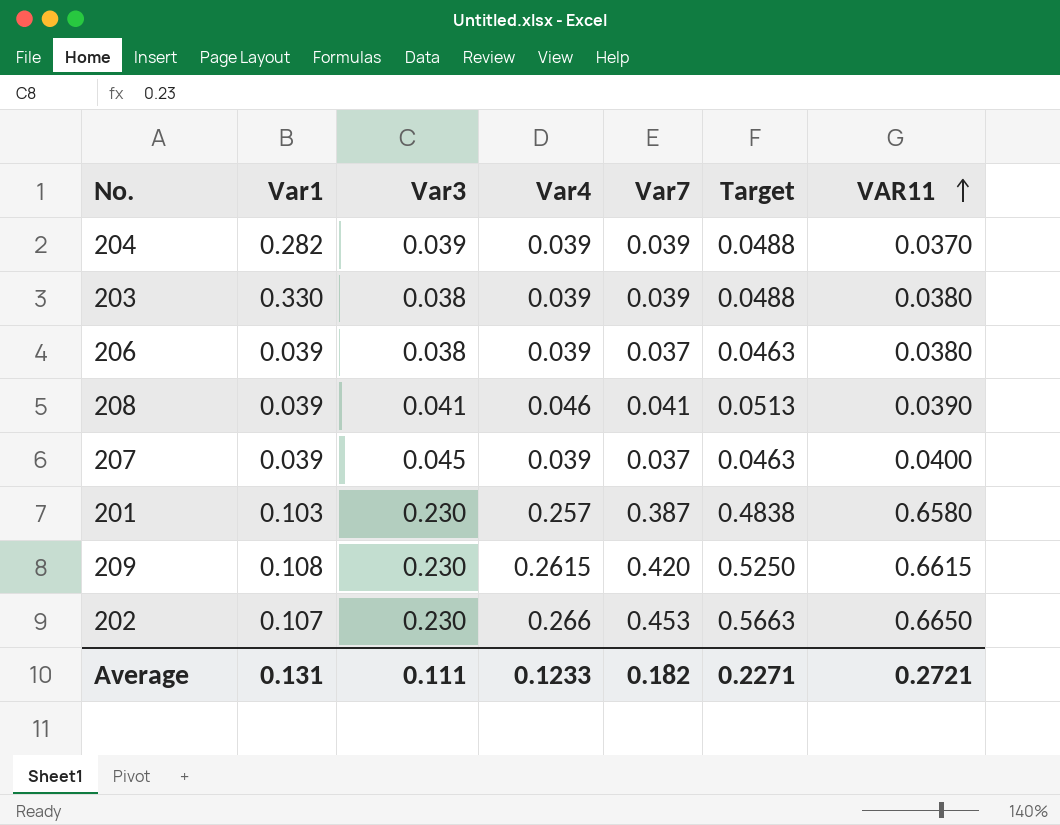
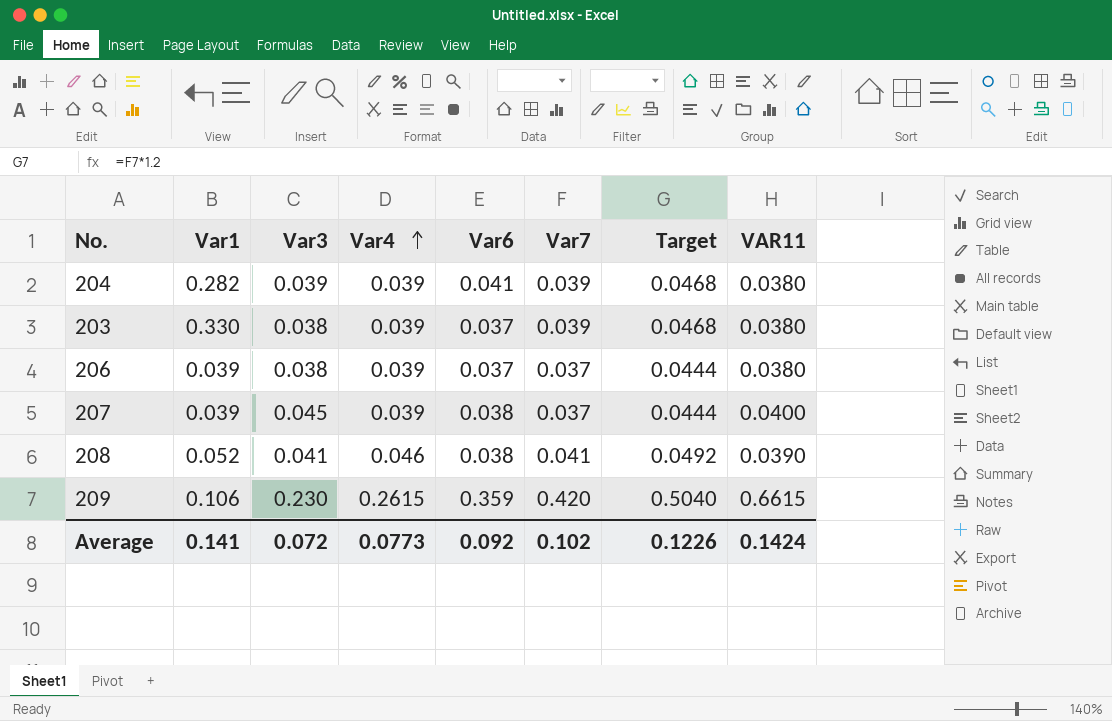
row order: VAR11 ascending -> Var4 ascending
column Var6 | position: none -> 5
column Target | formula: [Var7] * 1.25 -> [Var7] * 1.2
row 201: 0.103 | 0.230 | 0.257 | 0.387 | 0.4838 | 0.6580 -> none
row 202: 0.107 | 0.230 | 0.266 | 0.453 | 0.5663 | 0.6650 -> none
204 | VAR11: 0.0370 -> 0.0380
208 | Var1: 0.039 -> 0.052
209 | Var1: 0.108 -> 0.106
Average | Var1: 0.131 -> 0.141
Average | Var3: 0.111 -> 0.072
Average | Var4: 0.1233 -> 0.0773
Average | Var7: 0.182 -> 0.102
Average | Target: 0.2271 -> 0.1226
Average | VAR11: 0.2721 -> 0.1424

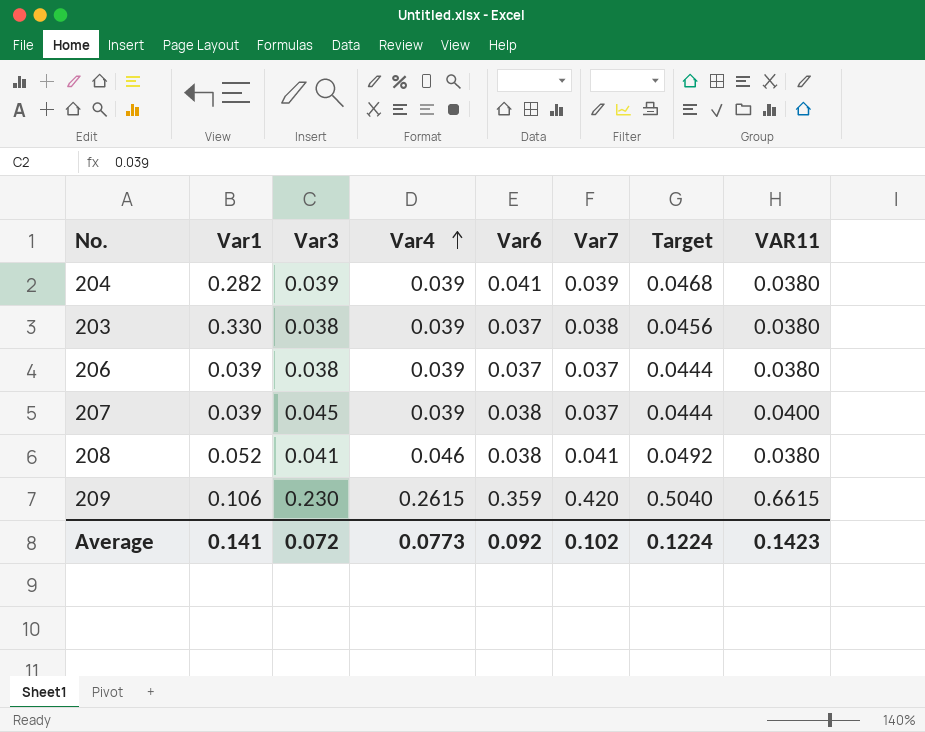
203 | Var7: 0.039 -> 0.038
203 | Target: 0.0468 -> 0.0456
208 | VAR11: 0.0390 -> 0.0380
Average | Target: 0.1226 -> 0.1224
Average | VAR11: 0.1424 -> 0.1423

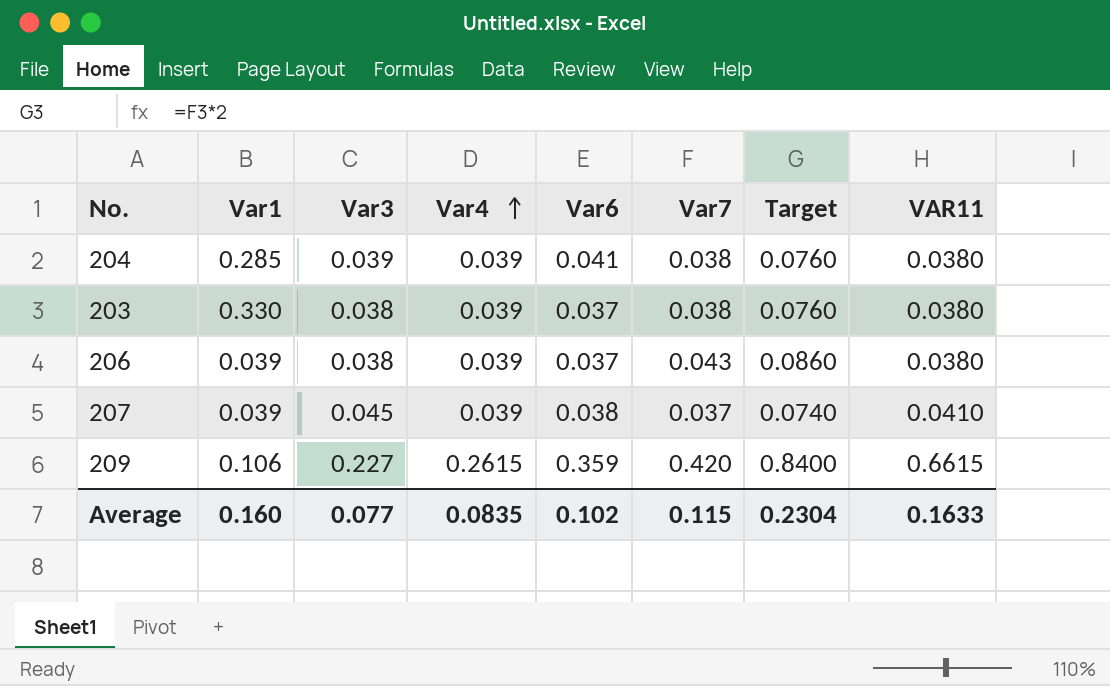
column Target | formula: [Var7] * 1.2 -> [Var7] * 2
row 208: 0.052 | 0.041 | 0.046 | 0.038 | 0.041 | 0.0492 | 0.0380 -> none
204 | Var1: 0.282 -> 0.285
204 | Var7: 0.039 -> 0.038
206 | Var7: 0.037 -> 0.043
207 | VAR11: 0.0400 -> 0.0410
209 | Var3: 0.230 -> 0.227
Average | Var1: 0.141 -> 0.160
Average | Var3: 0.072 -> 0.077
Average | Var4: 0.0773 -> 0.0835
Average | Var6: 0.092 -> 0.102
Average | Var7: 0.102 -> 0.115
Average | Target: 0.1224 -> 0.2304
Average | VAR11: 0.1423 -> 0.1633

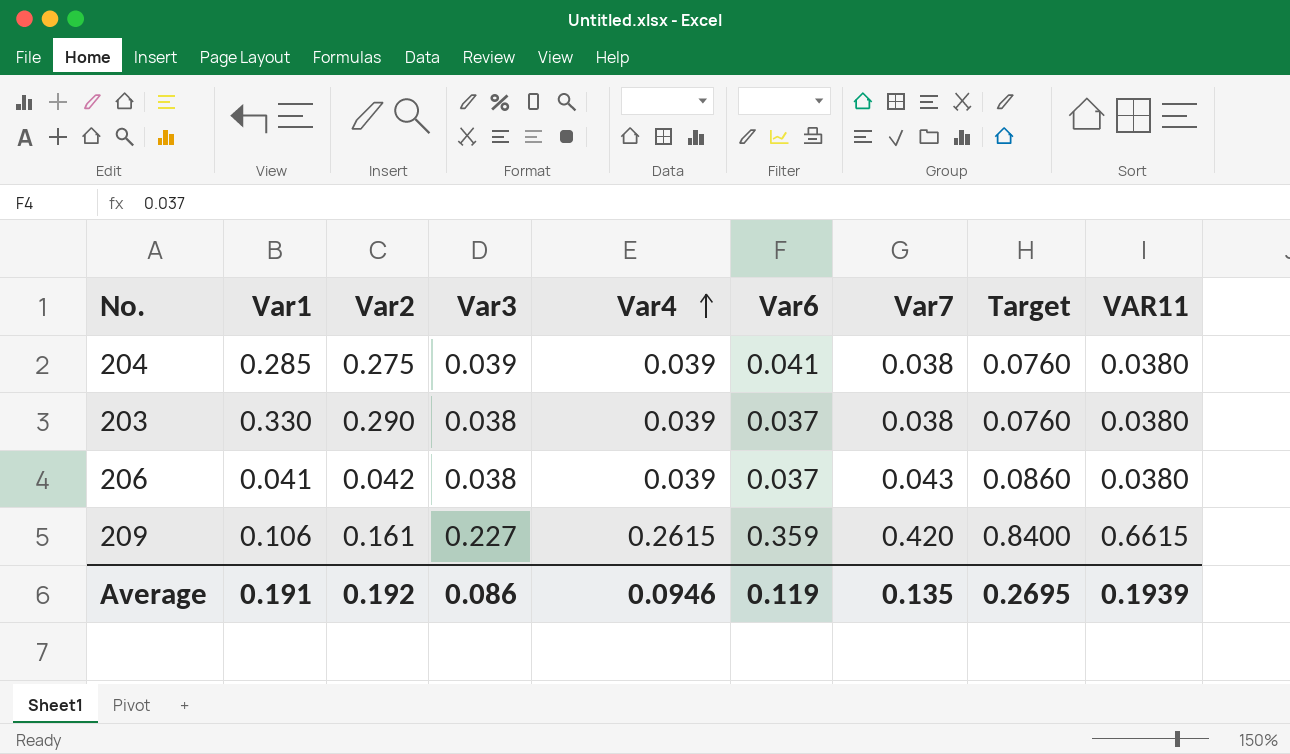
column Var2 | position: none -> 3
row 207: 0.039 | 0.045 | 0.039 | 0.038 | 0.037 | 0.0740 | 0.0410 -> none
206 | Var1: 0.039 -> 0.041
Average | Var1: 0.160 -> 0.191
Average | Var3: 0.077 -> 0.086
Average | Var4: 0.0835 -> 0.0946
Average | Var6: 0.102 -> 0.119
Average | Var7: 0.115 -> 0.135
Average | Target: 0.2304 -> 0.2695
Average | VAR11: 0.1633 -> 0.1939

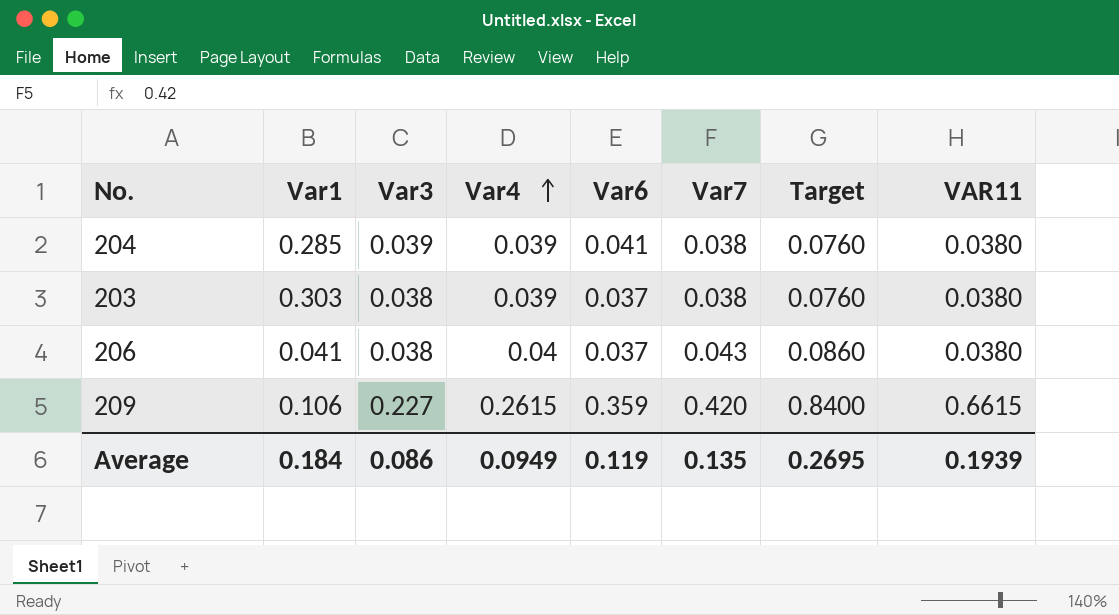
column Var2 | position: 3 -> none
203 | Var1: 0.330 -> 0.303
206 | Var4: 0.039 -> 0.04
Average | Var1: 0.191 -> 0.184
Average | Var4: 0.0946 -> 0.0949

